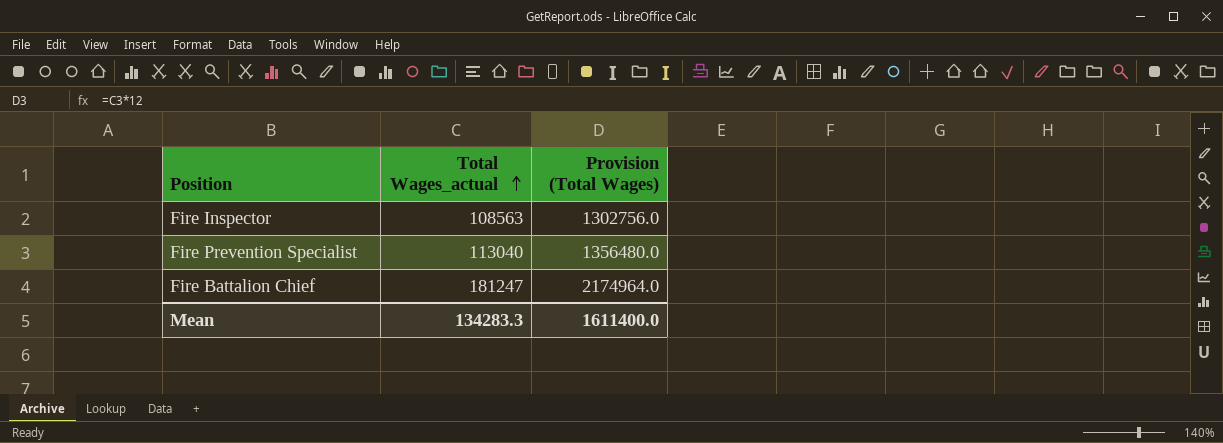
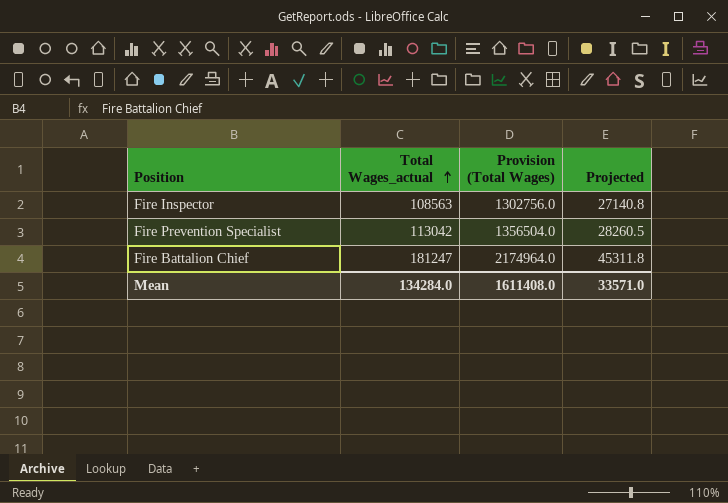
column Projected | formula: none -> [Total Wages_actual] * 0.25
Fire Prevention Specialist | Total Wages_actual: 113040 -> 113042
Fire Prevention Specialist | Provision (Total Wages): 1356480.0 -> 1356504.0
Mean | Total Wages_actual: 134283.3 -> 134284.0
Mean | Provision (Total Wages): 1611400.0 -> 1611408.0

